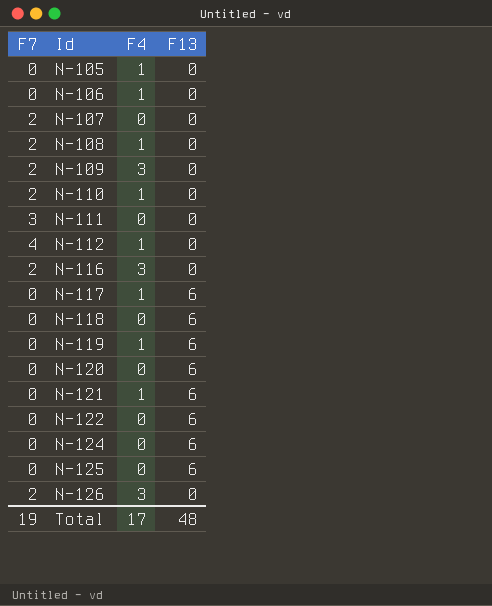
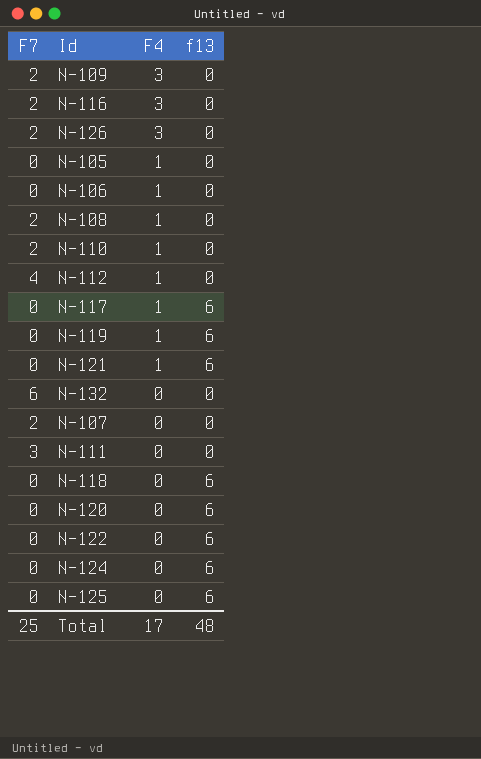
row order: Id ascending -> F4 descending
column name: F13 -> f13
row N-132: none -> 6 | 0 | 0
Total | F7: 19 -> 25

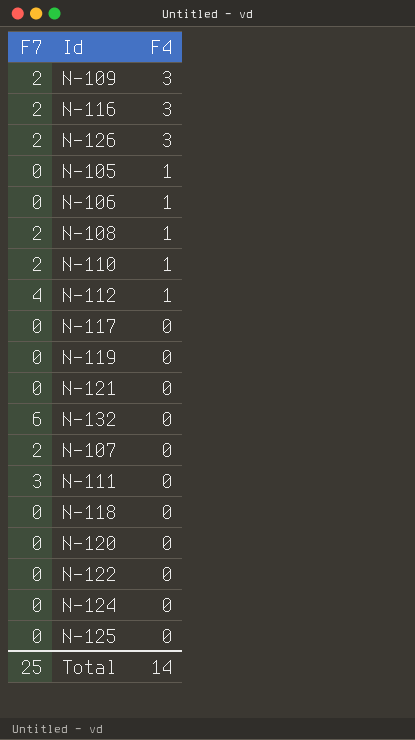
column f13 | position: 4 -> none
N-117 | F4: 1 -> 0
N-119 | F4: 1 -> 0
N-121 | F4: 1 -> 0
Total | F4: 17 -> 14

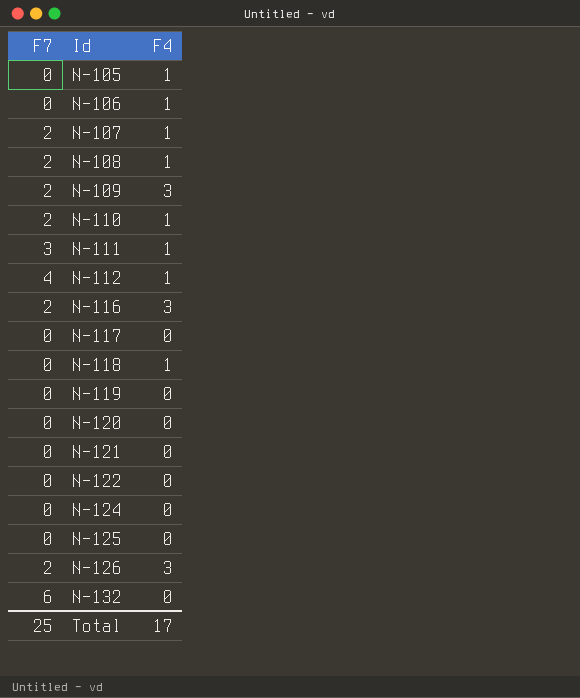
row order: F4 descending -> Id ascending
N-107 | F4: 0 -> 1
N-111 | F4: 0 -> 1
N-118 | F4: 0 -> 1
Total | F4: 14 -> 17

